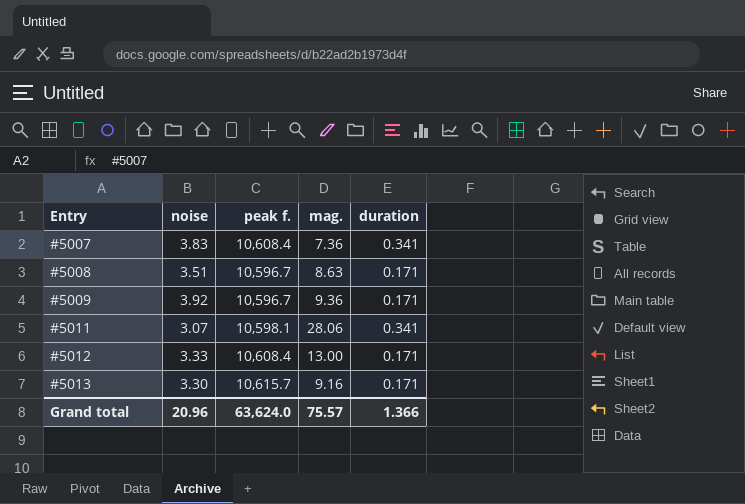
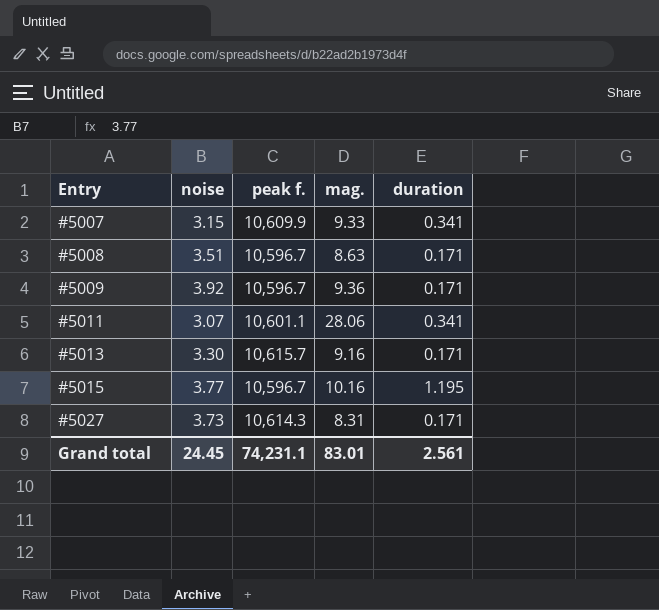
row #5012: 3.33 | 10,608.4 | 13.00 | 0.171 -> none
#5007 | noise: 3.83 -> 3.15
#5007 | peak f.: 10,608.4 -> 10,609.9
#5007 | mag.: 7.36 -> 9.33
#5011 | peak f.: 10,598.1 -> 10,601.1
row #5015: none -> 3.77 | 10,596.7 | 10.16 | 1.195
row #5027: none -> 3.73 | 10,614.3 | 8.31 | 0.171
Grand total | noise: 20.96 -> 24.45
Grand total | peak f.: 63,624.0 -> 74,231.1
Grand total | mag.: 75.57 -> 83.01
Grand total | duration: 1.366 -> 2.561

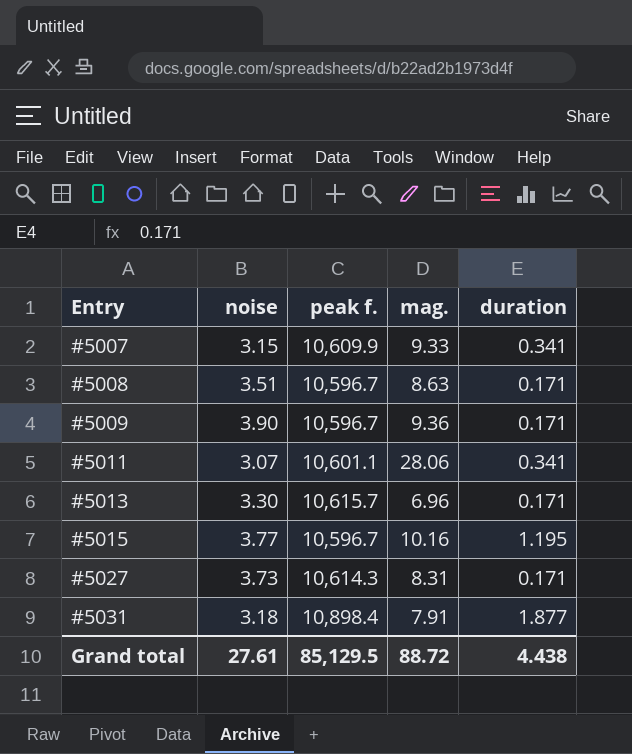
#5009 | noise: 3.92 -> 3.90
#5013 | mag.: 9.16 -> 6.96
row #5031: none -> 3.18 | 10,898.4 | 7.91 | 1.877
Grand total | noise: 24.45 -> 27.61
Grand total | peak f.: 74,231.1 -> 85,129.5
Grand total | mag.: 83.01 -> 88.72
Grand total | duration: 2.561 -> 4.438

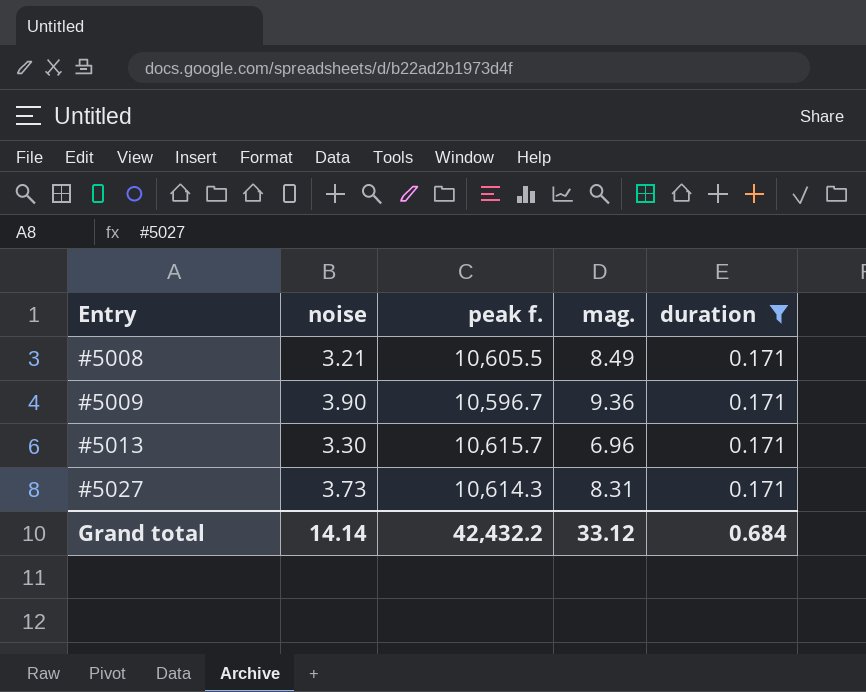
filter: none -> duration = 0.171
#5008 | noise: 3.51 -> 3.21
#5008 | peak f.: 10,596.7 -> 10,605.5
#5008 | mag.: 8.63 -> 8.49
Grand total | noise: 27.61 -> 14.14
Grand total | peak f.: 85,129.5 -> 42,432.2
Grand total | mag.: 88.72 -> 33.12
Grand total | duration: 4.438 -> 0.684

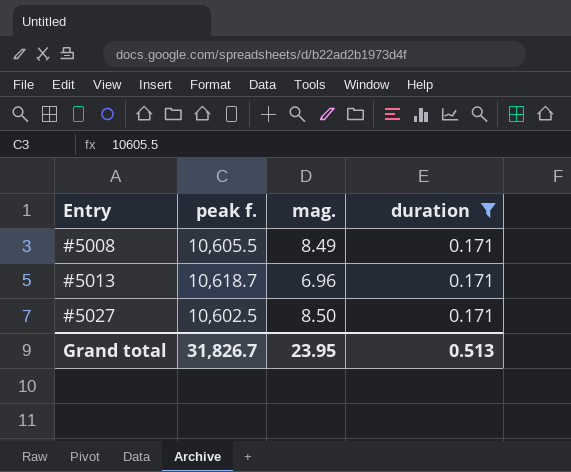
column noise | position: 2 -> none
row #5009: 3.90 | 10,596.7 | 9.36 | 0.171 -> none
#5013 | peak f.: 10,615.7 -> 10,618.7
#5027 | peak f.: 10,614.3 -> 10,602.5
#5027 | mag.: 8.31 -> 8.50
Grand total | peak f.: 42,432.2 -> 31,826.7
Grand total | mag.: 33.12 -> 23.95
Grand total | duration: 0.684 -> 0.513

